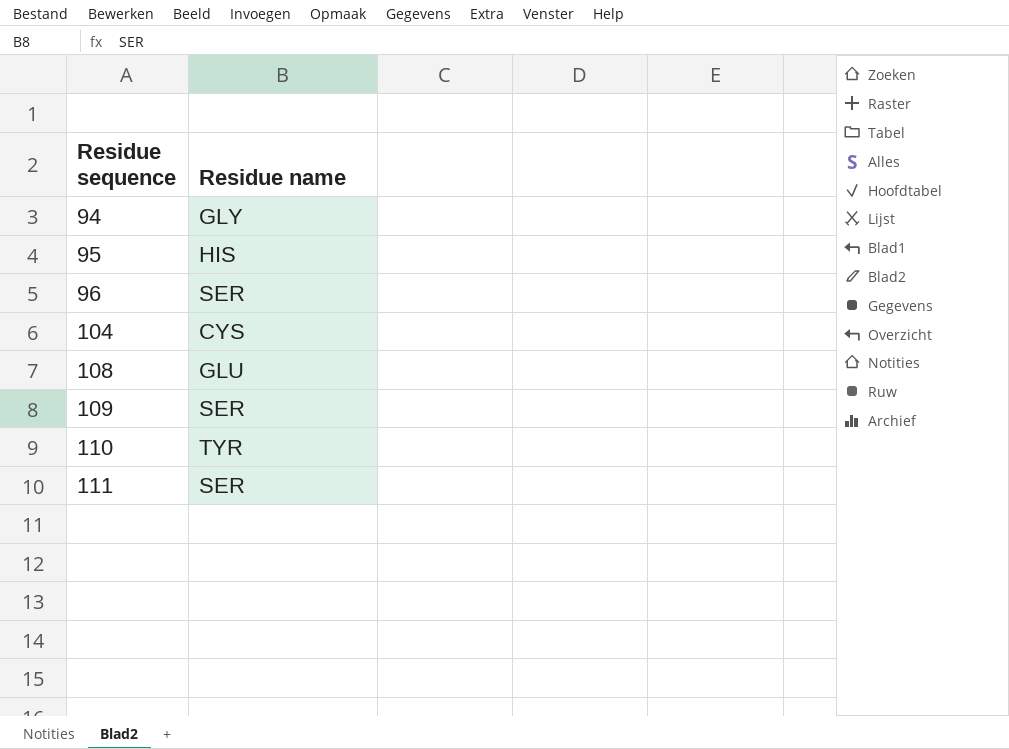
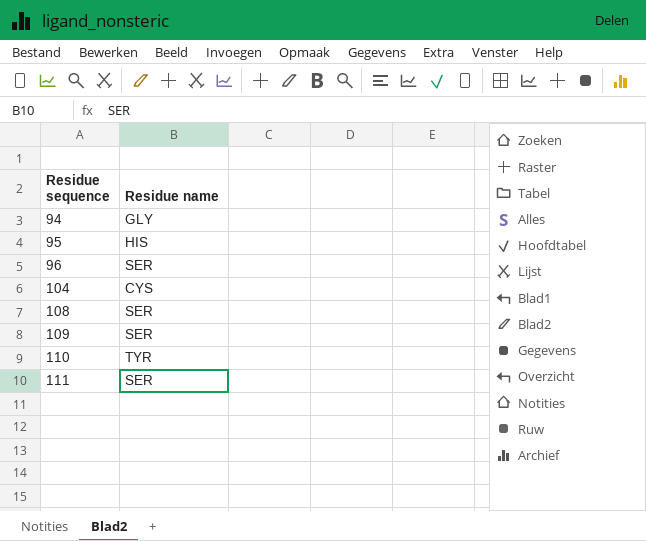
108 | Residue name: GLU -> SER

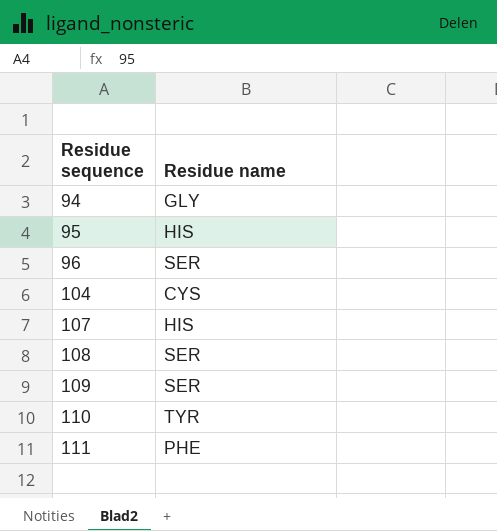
row 107: none -> HIS
111 | Residue name: SER -> PHE

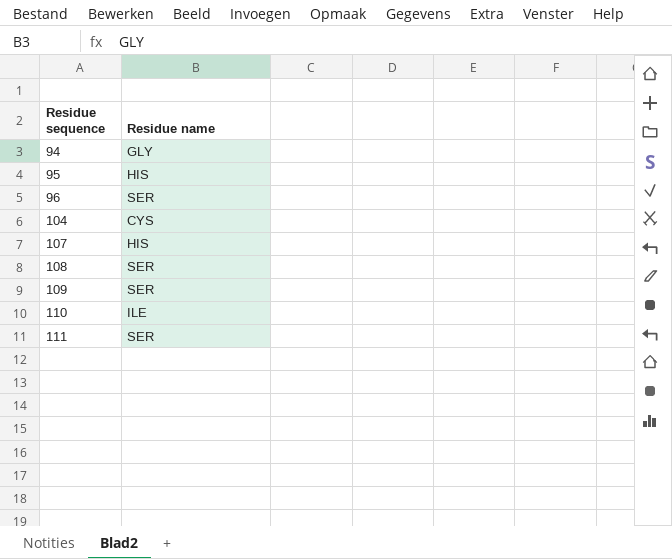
110 | Residue name: TYR -> ILE
111 | Residue name: PHE -> SER

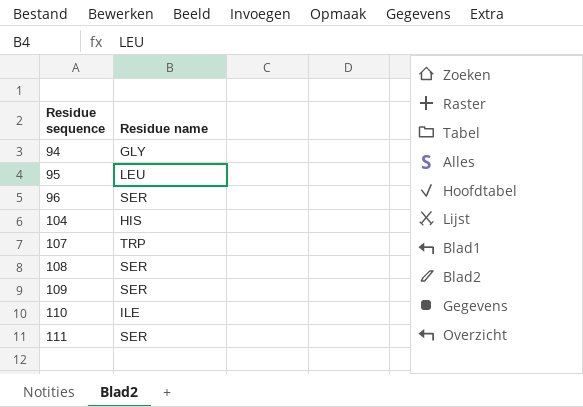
95 | Residue name: HIS -> LEU
104 | Residue name: CYS -> HIS
107 | Residue name: HIS -> TRP

